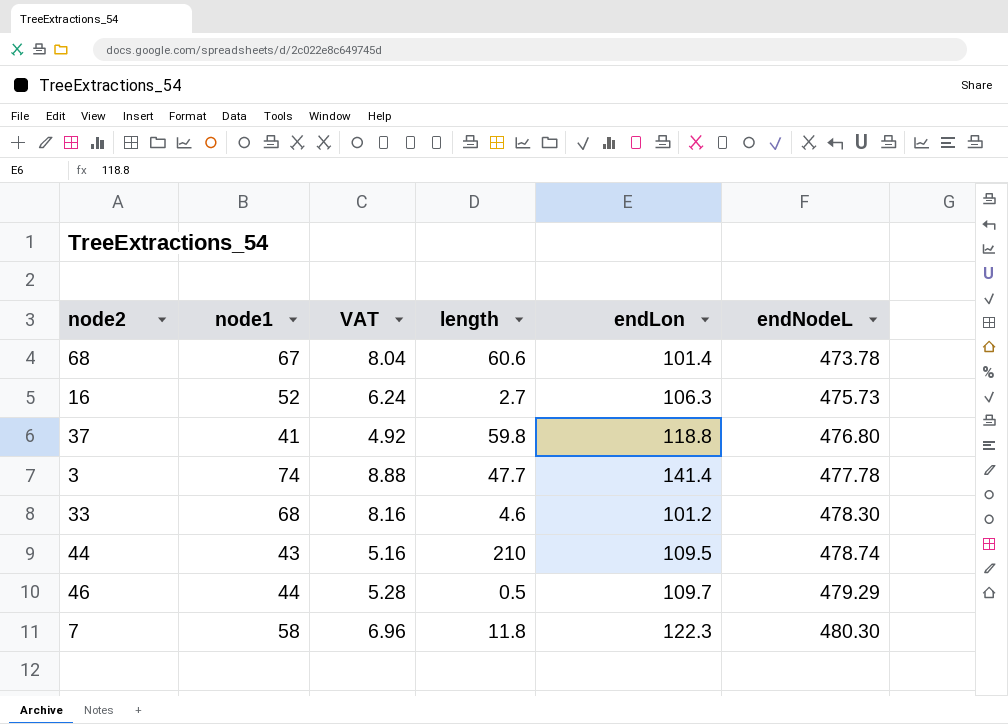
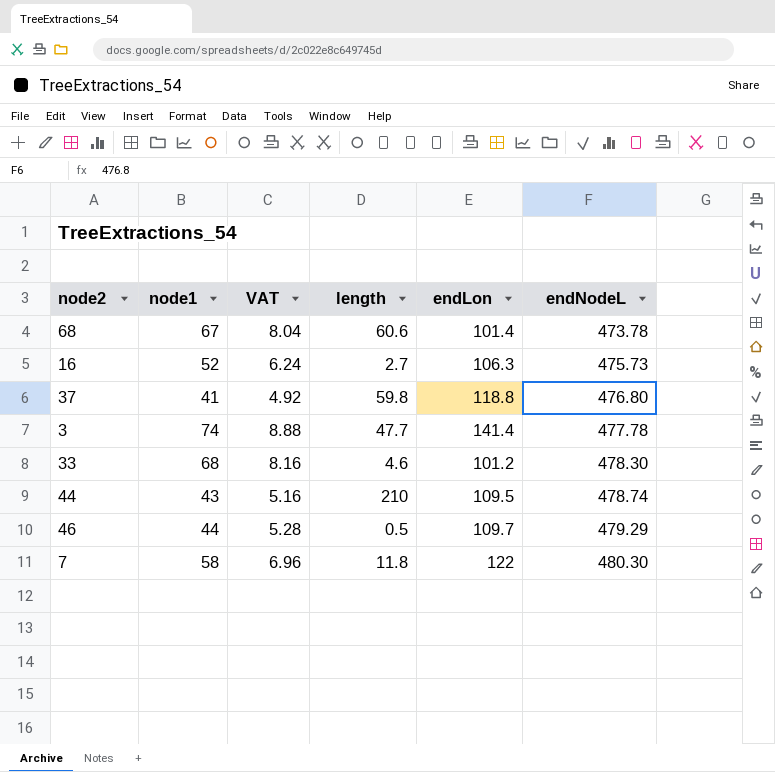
7 | endLon: 122.3 -> 122

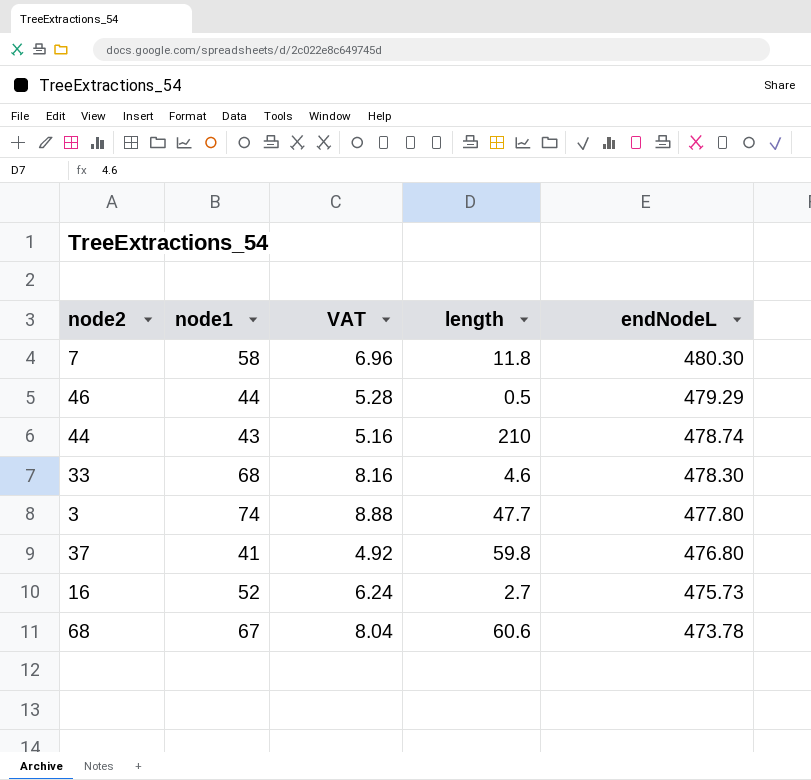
row order: endNodeL ascending -> endNodeL descending
column endLon | position: 5 -> none
3 | endNodeL: 477.78 -> 477.80

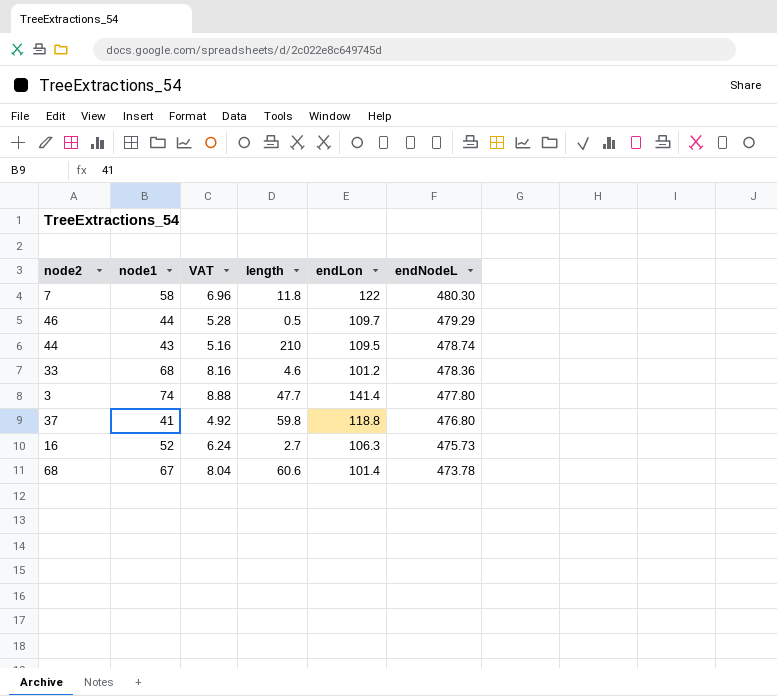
column endLon | position: none -> 5
33 | endNodeL: 478.30 -> 478.36

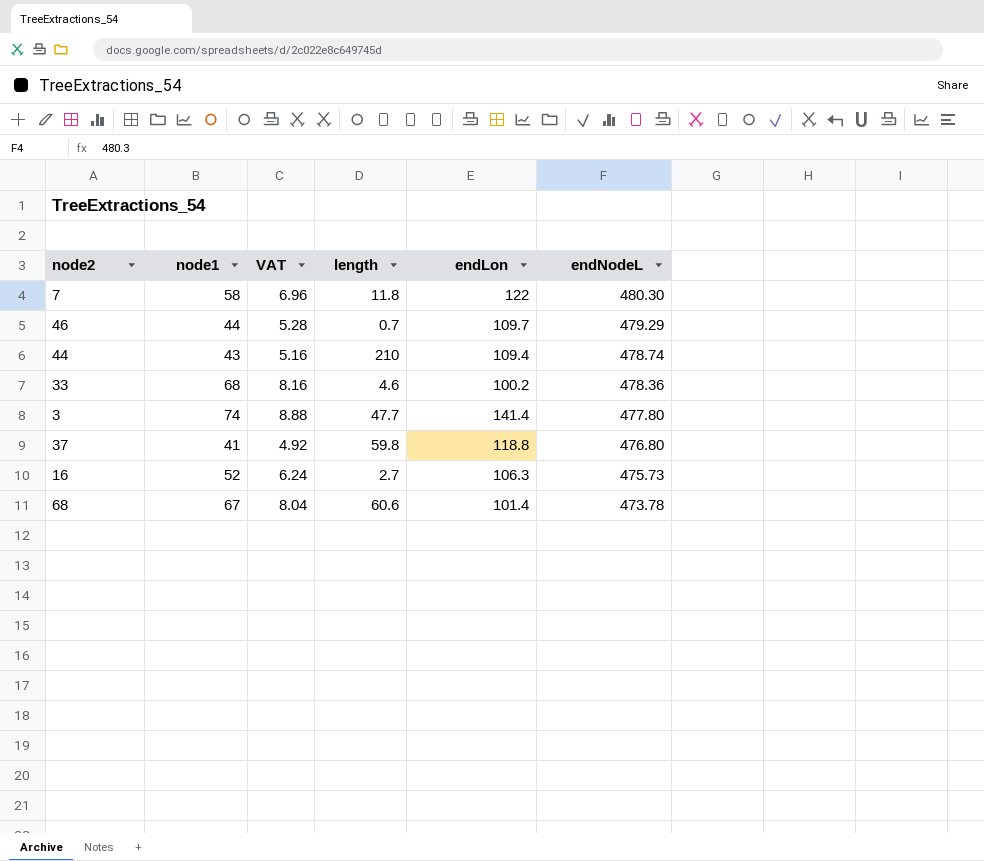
46 | length: 0.5 -> 0.7
44 | endLon: 109.5 -> 109.4
33 | endLon: 101.2 -> 100.2

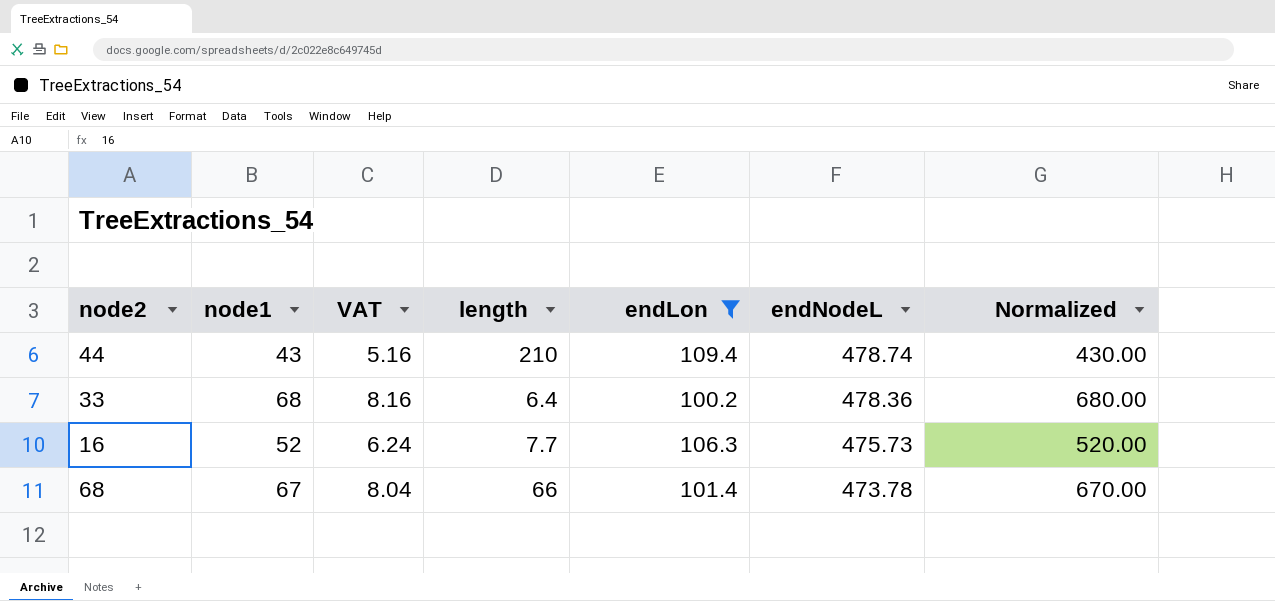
filter: none -> endLon <= 109.4
column Normalized | formula: none -> [node1] * 10
33 | length: 4.6 -> 6.4
16 | length: 2.7 -> 7.7
68 | length: 60.6 -> 66

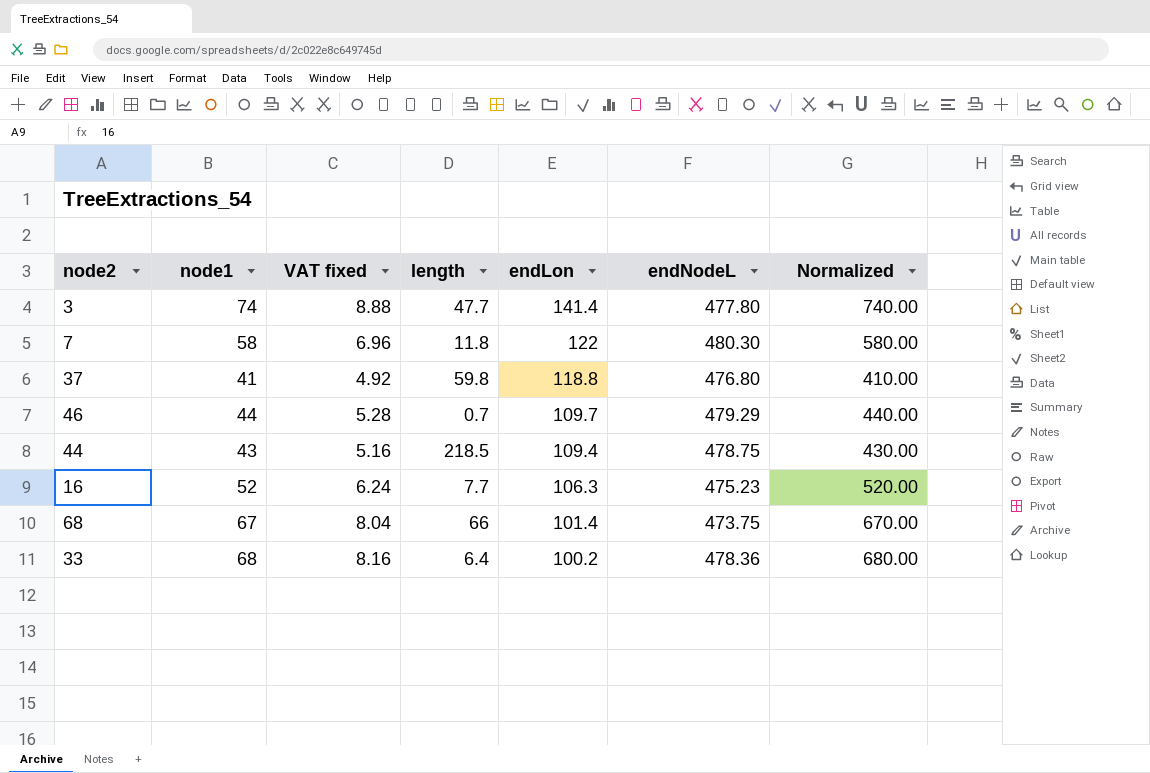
filter: endLon <= 109.4 -> none
row order: endNodeL descending -> endLon descending
column name: VAT -> VAT fixed
44 | length: 210 -> 218.5
44 | endNodeL: 478.74 -> 478.75
16 | endNodeL: 475.73 -> 475.23
68 | endNodeL: 473.78 -> 473.75

